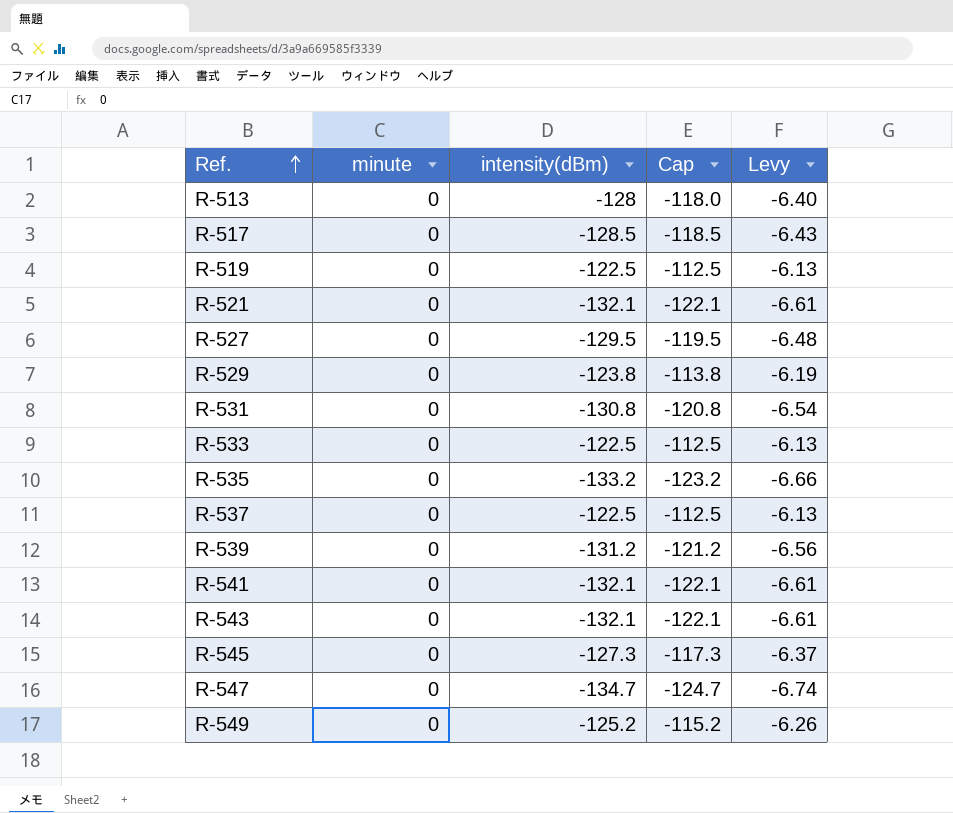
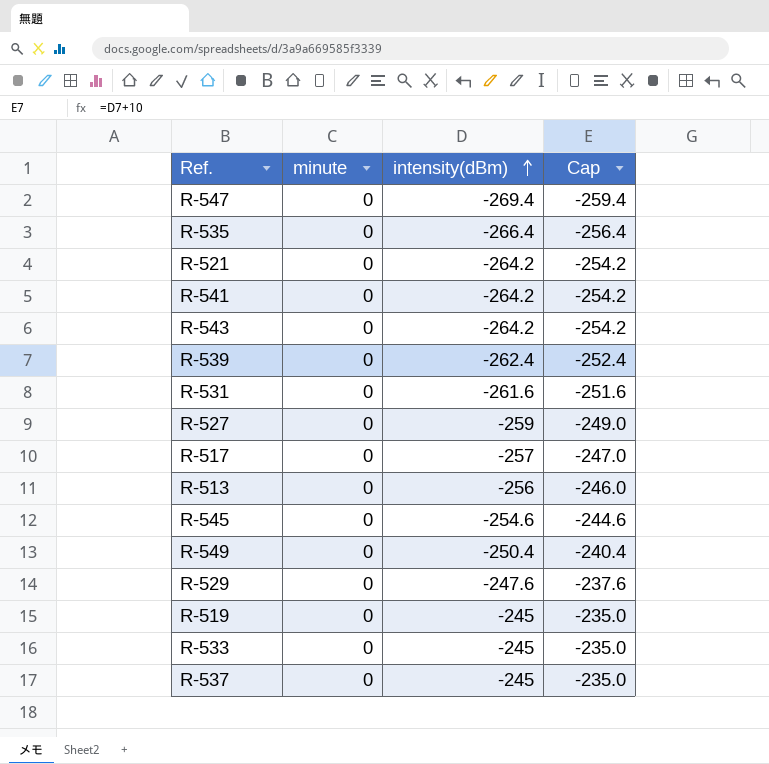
row order: Ref. ascending -> intensity(dBm) ascending
column Levy | formula: [intensity(dBm)] * 0.05 -> none
R-547 | intensity(dBm): -134.7 -> -269.4
R-547 | Cap: -124.7 -> -259.4
R-535 | intensity(dBm): -133.2 -> -266.4
R-535 | Cap: -123.2 -> -256.4
R-521 | intensity(dBm): -132.1 -> -264.2
R-521 | Cap: -122.1 -> -254.2
R-541 | intensity(dBm): -132.1 -> -264.2
R-541 | Cap: -122.1 -> -254.2
R-543 | intensity(dBm): -132.1 -> -264.2
R-543 | Cap: -122.1 -> -254.2
R-539 | intensity(dBm): -131.2 -> -262.4
R-539 | Cap: -121.2 -> -252.4
R-531 | intensity(dBm): -130.8 -> -261.6
R-531 | Cap: -120.8 -> -251.6
R-527 | intensity(dBm): -129.5 -> -259
R-527 | Cap: -119.5 -> -249.0
R-517 | intensity(dBm): -128.5 -> -257
R-517 | Cap: -118.5 -> -247.0
R-513 | intensity(dBm): -128 -> -256
R-513 | Cap: -118.0 -> -246.0
R-545 | intensity(dBm): -127.3 -> -254.6
R-545 | Cap: -117.3 -> -244.6
R-549 | intensity(dBm): -125.2 -> -250.4
R-549 | Cap: -115.2 -> -240.4
R-529 | intensity(dBm): -123.8 -> -247.6
R-529 | Cap: -113.8 -> -237.6
R-519 | intensity(dBm): -122.5 -> -245
R-519 | Cap: -112.5 -> -235.0
R-533 | intensity(dBm): -122.5 -> -245
R-533 | Cap: -112.5 -> -235.0
R-537 | intensity(dBm): -122.5 -> -245
R-537 | Cap: -112.5 -> -235.0

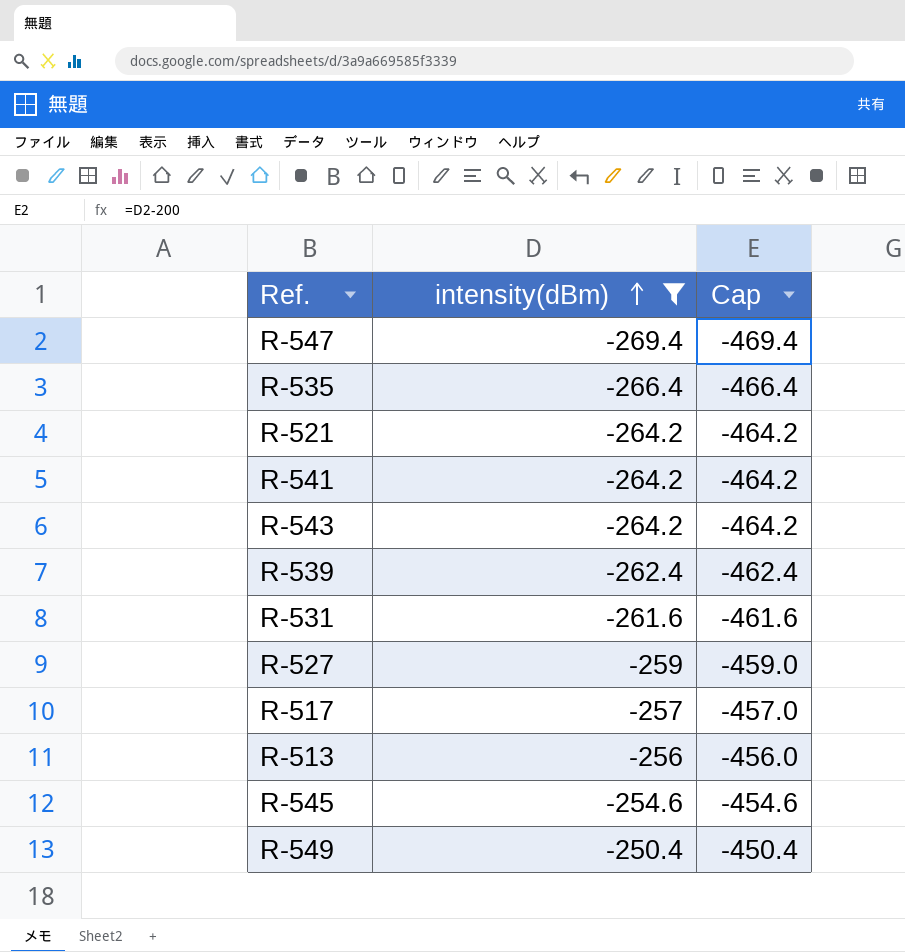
filter: none -> intensity(dBm) <= -250.4
column minute | position: 2 -> none
column Cap | formula: [intensity(dBm)] + 10 -> [intensity(dBm)] - 200

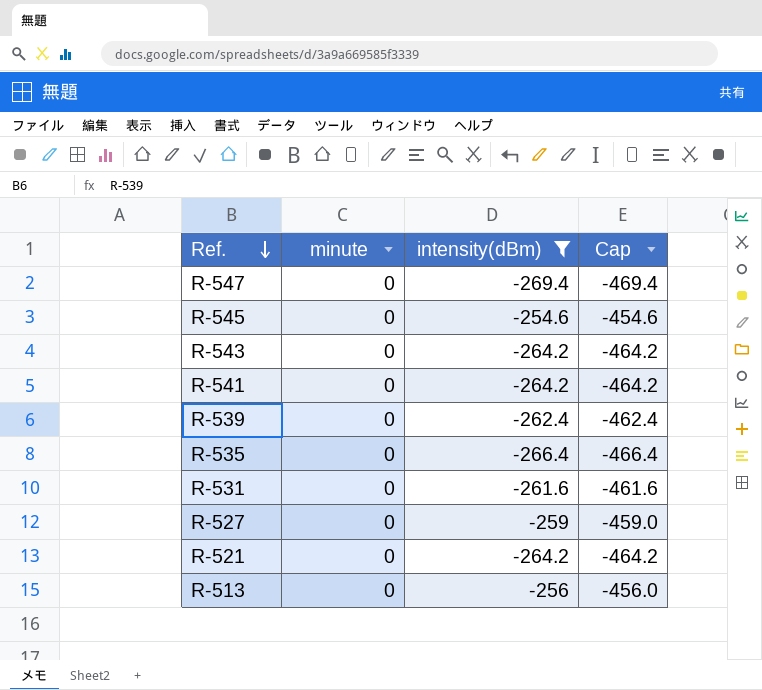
row order: intensity(dBm) ascending -> Ref. descending
column minute | position: none -> 2
row R-517: -257 | -457.0 -> none
row R-549: -250.4 | -450.4 -> none

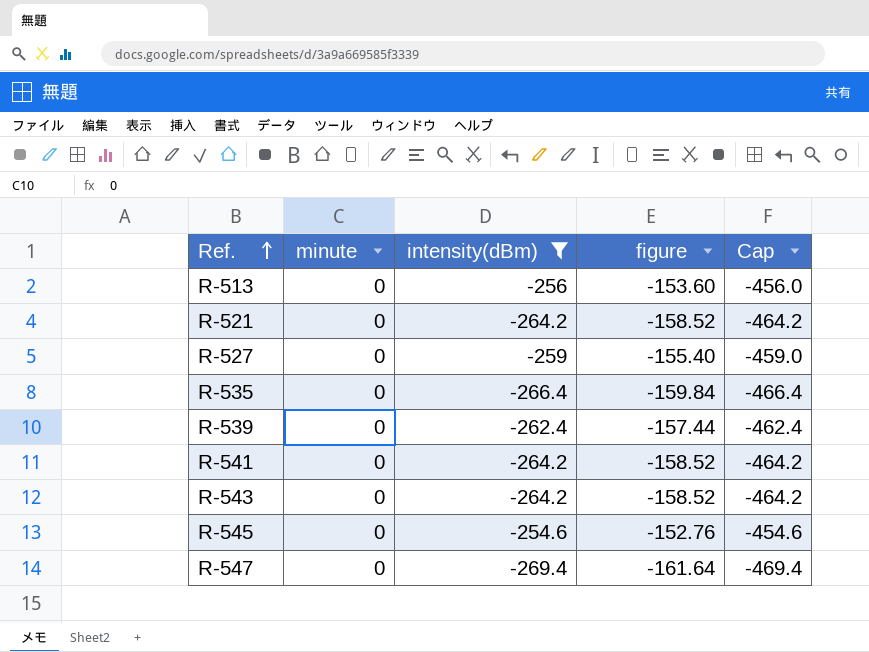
row order: Ref. descending -> Ref. ascending
column figure | formula: none -> [intensity(dBm)] * 0.6
row R-531: 0 | -261.6 | -461.6 -> none

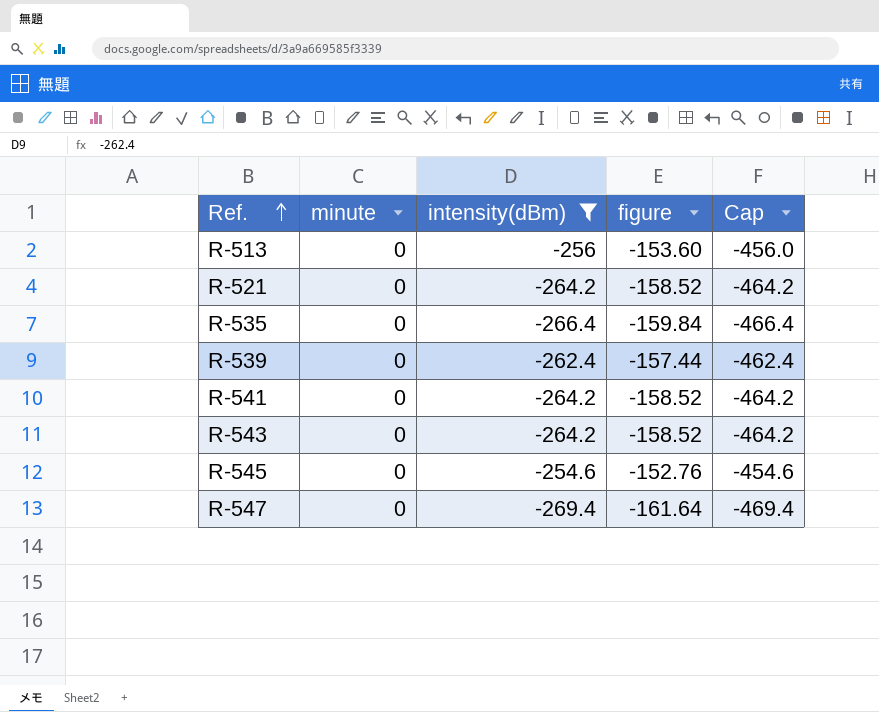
row R-527: 0 | -259 | -155.40 | -459.0 -> none

